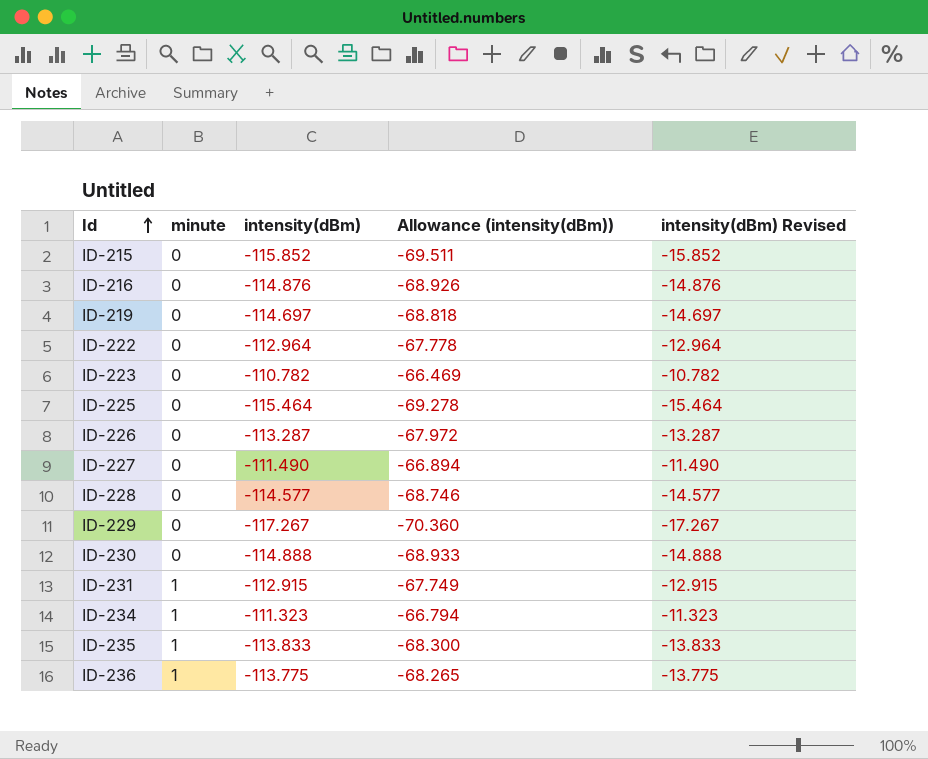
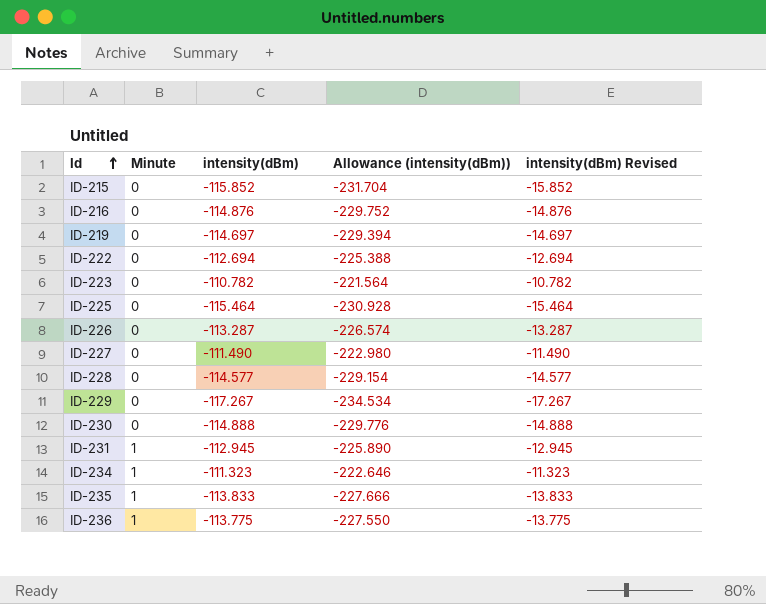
column name: minute -> Minute
column Allowance (intensity(dBm)) | formula: [intensity(dBm)] * 0.6 -> [intensity(dBm)] * 2
ID-222 | intensity(dBm): -112.964 -> -112.694
ID-222 | intensity(dBm) Revised: -12.964 -> -12.694
ID-231 | intensity(dBm): -112.915 -> -112.945
ID-231 | intensity(dBm) Revised: -12.915 -> -12.945

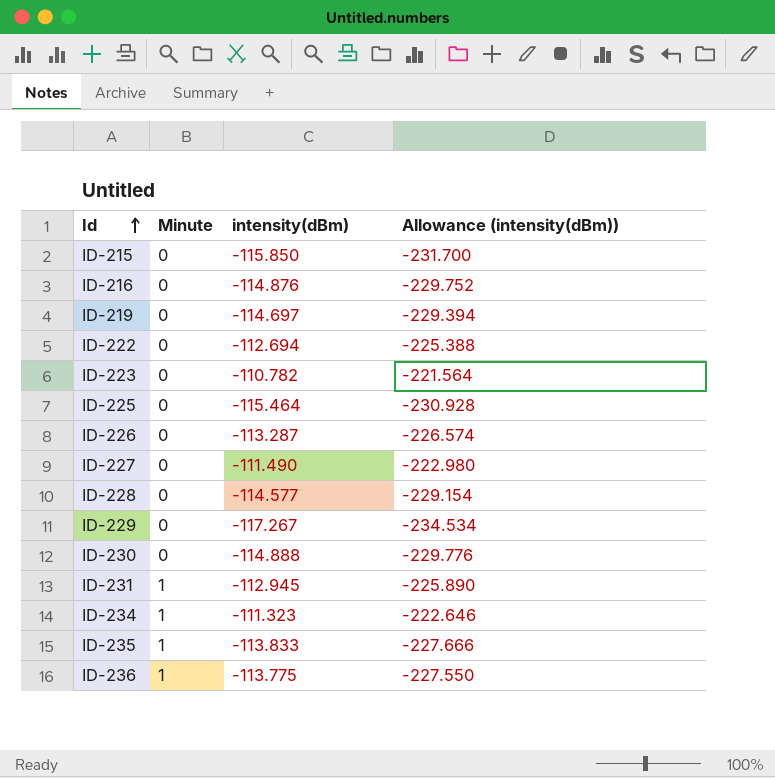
column intensity(dBm) Revised | formula: [intensity(dBm)] + 100 -> none
ID-215 | intensity(dBm): -115.852 -> -115.850
ID-215 | Allowance (intensity(dBm)): -231.704 -> -231.700

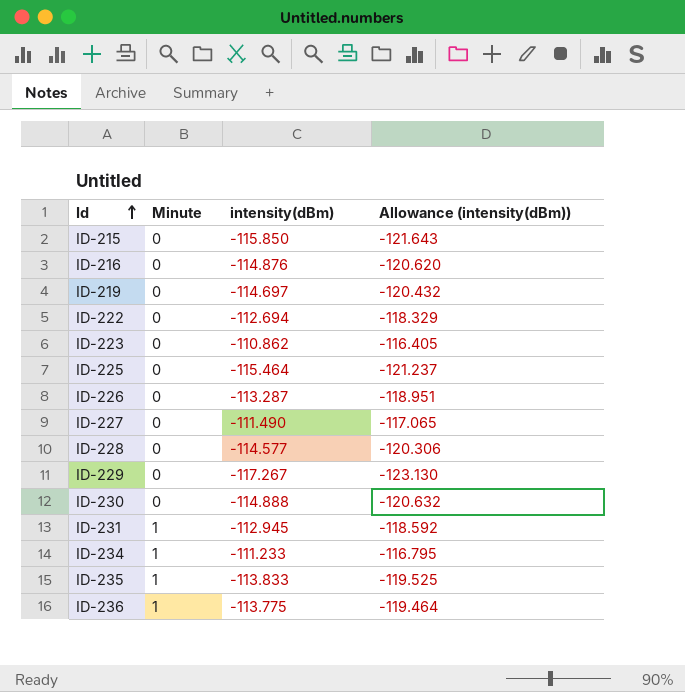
column Allowance (intensity(dBm)) | formula: [intensity(dBm)] * 2 -> [intensity(dBm)] * 1.05
ID-223 | intensity(dBm): -110.782 -> -110.862
ID-234 | intensity(dBm): -111.323 -> -111.233

